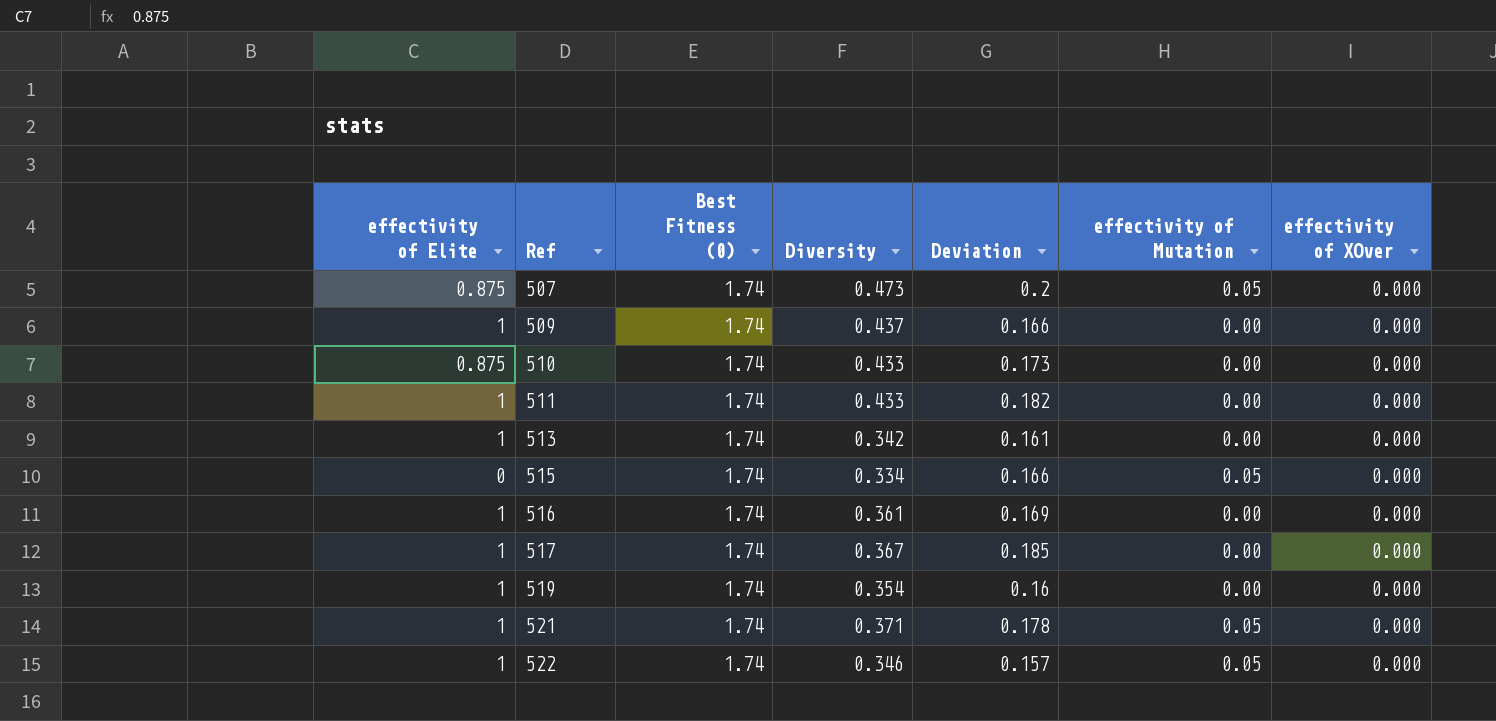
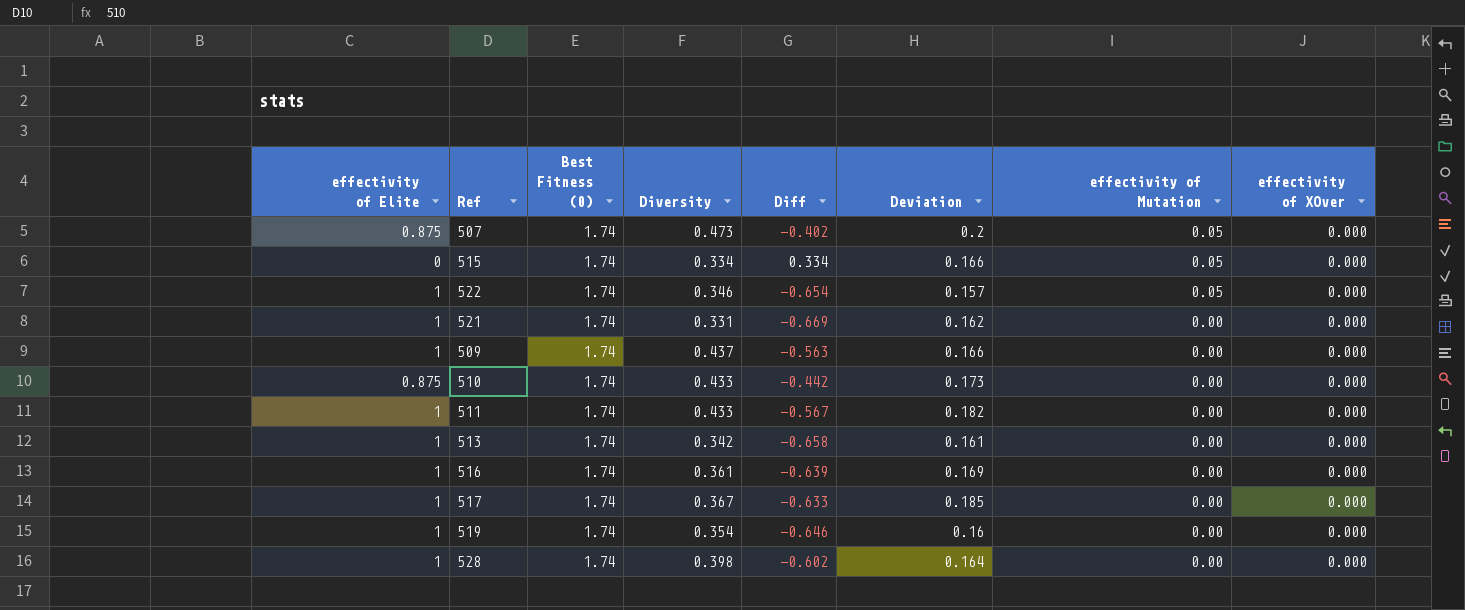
row order: Ref ascending -> effectivity of Mutation descending
column Diff | formula: none -> [Diversity] - [effectivity of Elite]
521 | Diversity: 0.371 -> 0.331
521 | Deviation: 0.178 -> 0.162
521 | effectivity of Mutation: 0.05 -> 0.00
row 528: none -> 1 | 1.74 | 0.398 | -0.602 | 0.164 | 0.00 | 0.000

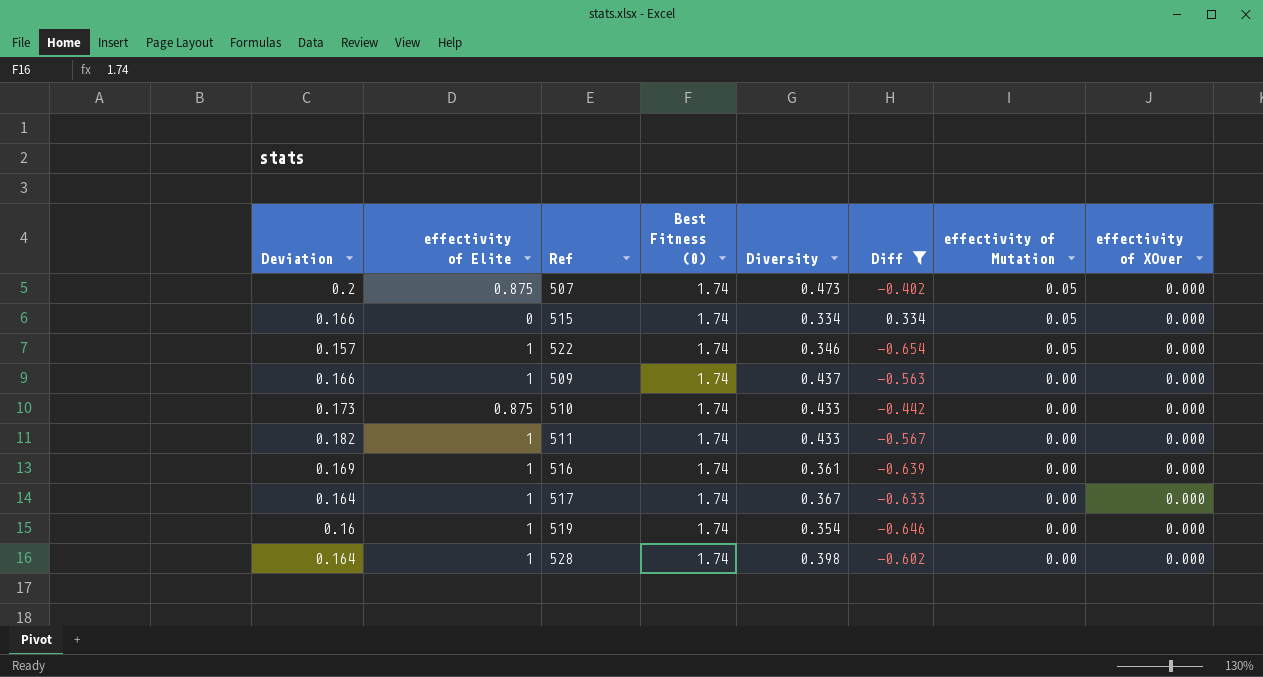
filter: none -> Diff >= -0.654
column Deviation | position: 6 -> 1
517 | Deviation: 0.185 -> 0.164

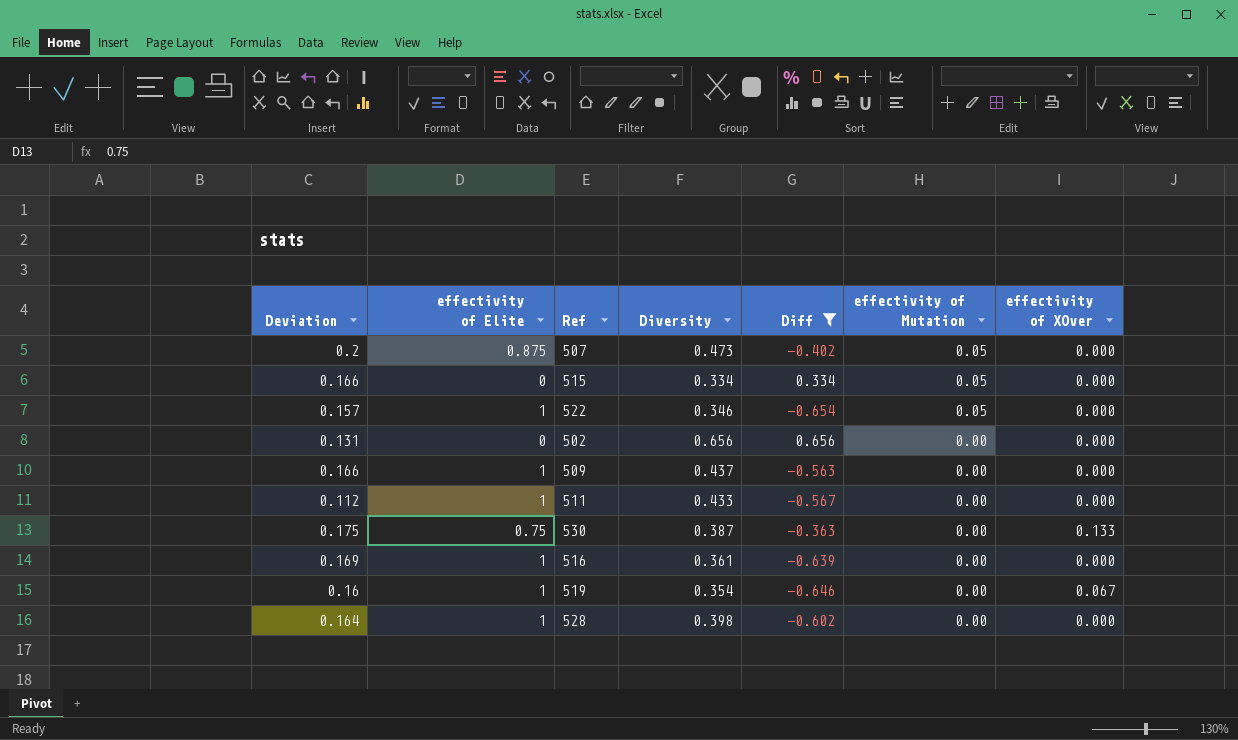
column Best Fitness (0) | position: 4 -> none
row 510: 0.173 | 0.875 | 1.74 | 0.433 | -0.442 | 0.00 | 0.000 -> none
row 517: 0.164 | 1 | 1.74 | 0.367 | -0.633 | 0.00 | 0.000 -> none
row 502: none -> 0.131 | 0 | 0.656 | 0.656 | 0.00 | 0.000
511 | Deviation: 0.182 -> 0.112
row 530: none -> 0.175 | 0.75 | 0.387 | -0.363 | 0.00 | 0.133
519 | effectivity of XOver: 0.000 -> 0.067

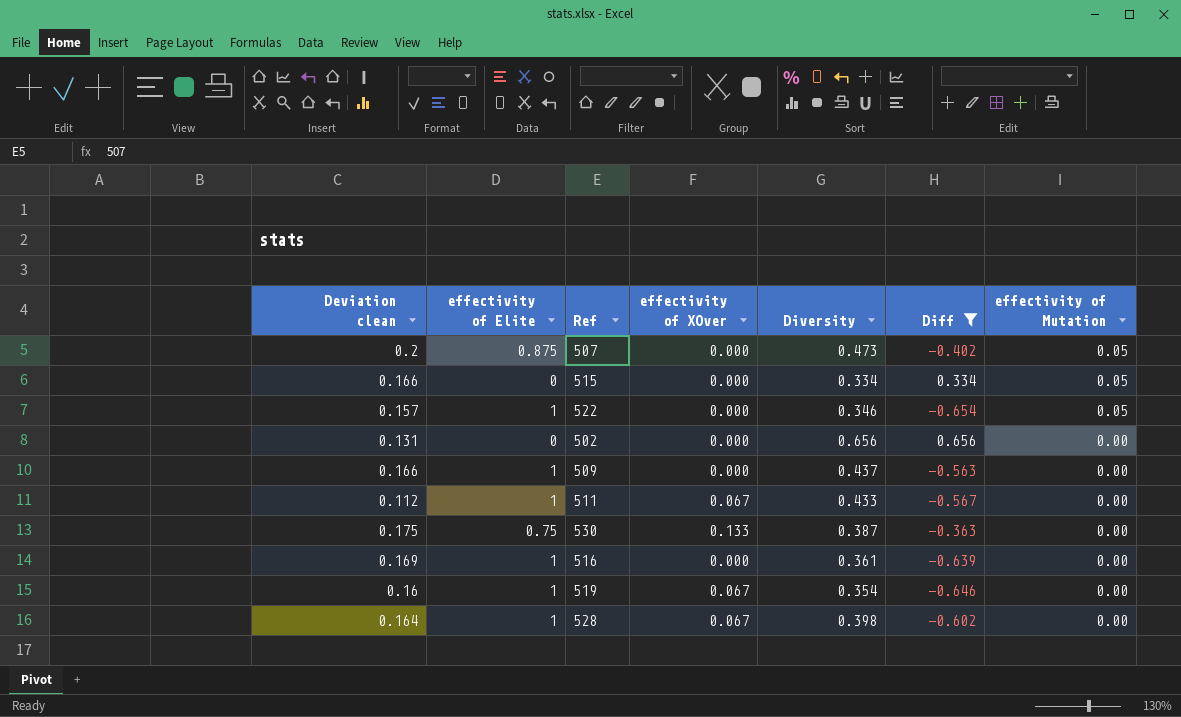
column name: Deviation -> Deviation clean
column effectivity of XOver | position: 7 -> 4
511 | effectivity of XOver: 0.000 -> 0.067
528 | effectivity of XOver: 0.000 -> 0.067

